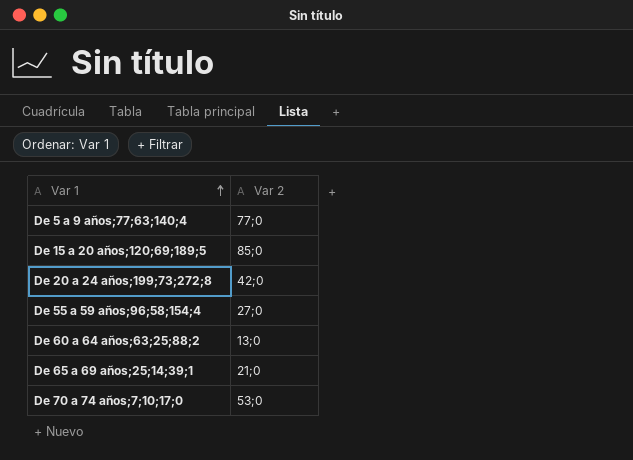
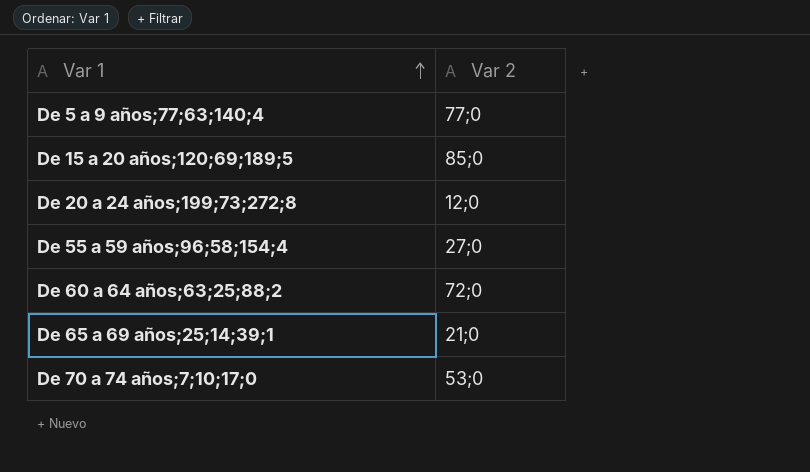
De 20 a 24 años;199;73;272;8 | Var 2: 42;0 -> 12;0
De 60 a 64 años;63;25;88;2 | Var 2: 13;0 -> 72;0

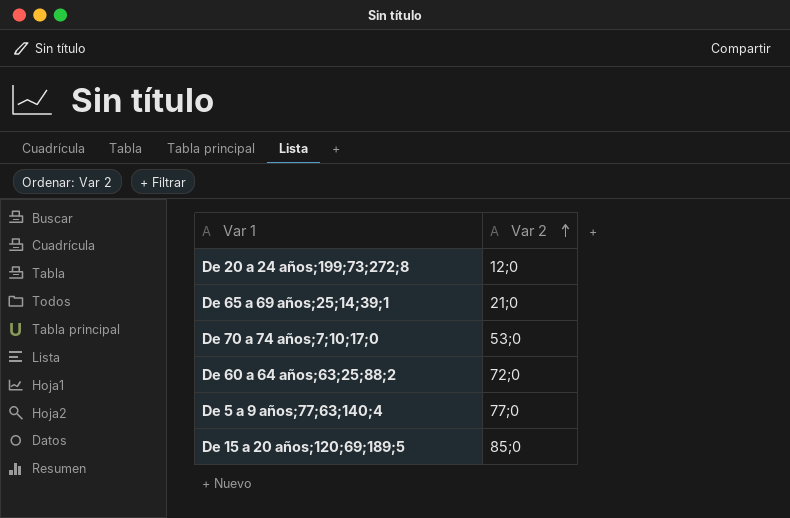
row order: Var 1 ascending -> Var 2 ascending
row De 55 a 59 años;96;58;154;4: 27;0 -> none

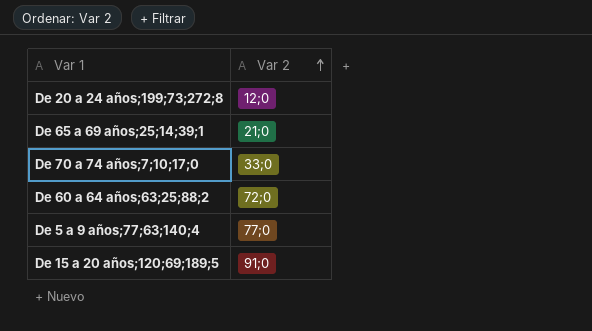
De 70 a 74 años;7;10;17;0 | Var 2: 53;0 -> 33;0
De 15 a 20 años;120;69;189;5 | Var 2: 85;0 -> 91;0

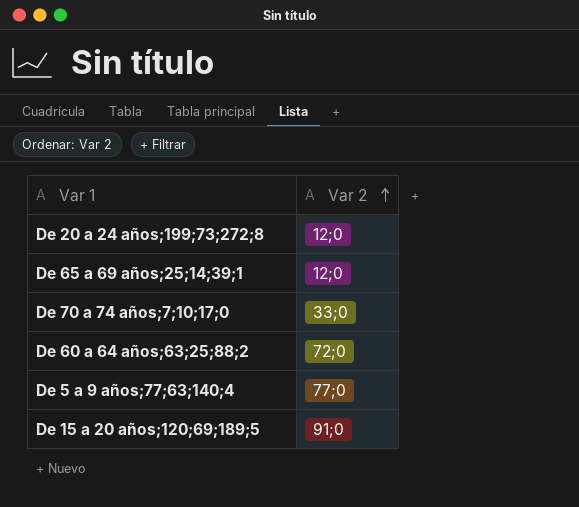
De 65 a 69 años;25;14;39;1 | Var 2: 21;0 -> 12;0

